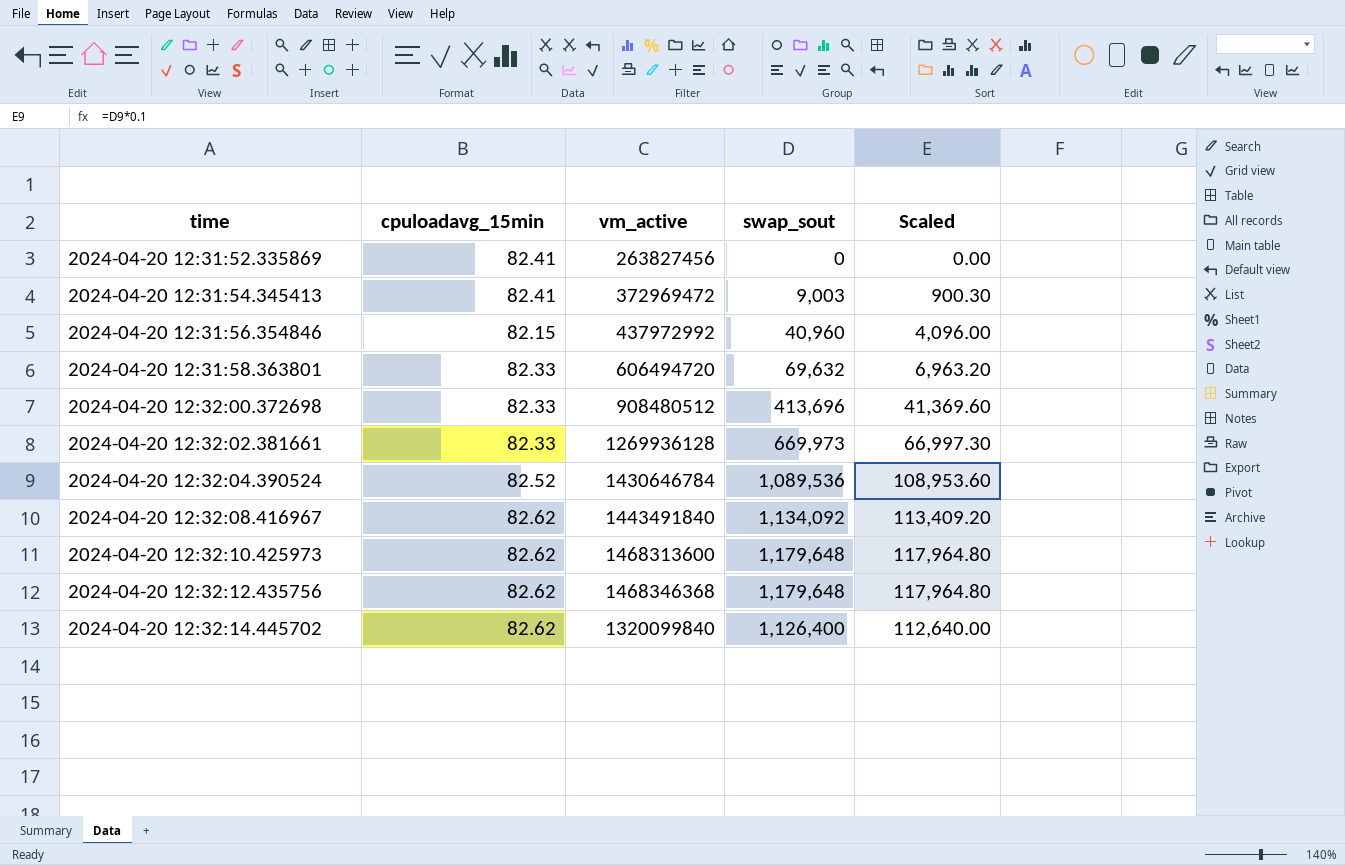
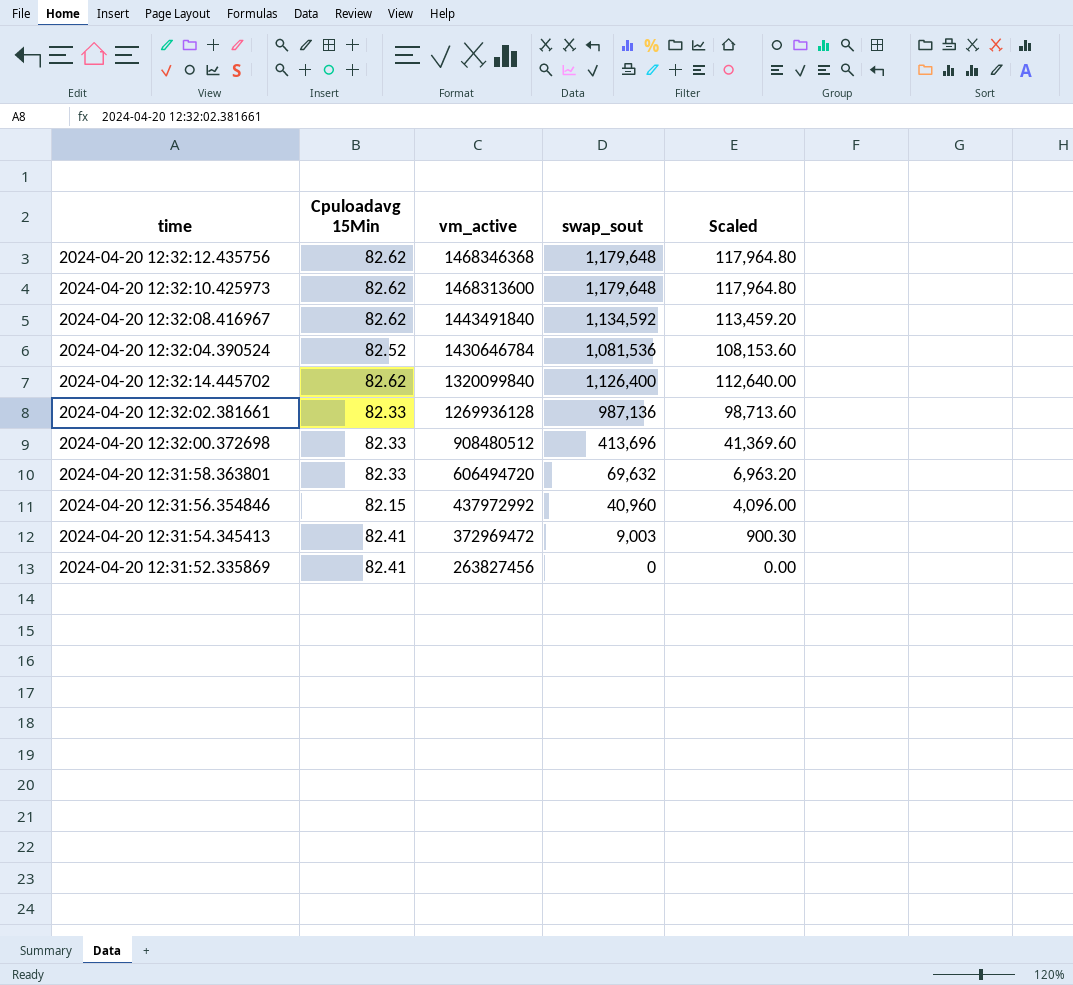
row order: time ascending -> vm_active descending
column name: cpuloadavg_15min -> Cpuloadavg 15Min
2024-04-20 12:32:08.416967 | swap_sout: 1,134,092 -> 1,134,592
2024-04-20 12:32:08.416967 | Scaled: 113,409.20 -> 113,459.20
2024-04-20 12:32:04.390524 | swap_sout: 1,089,536 -> 1,081,536
2024-04-20 12:32:04.390524 | Scaled: 108,953.60 -> 108,153.60
2024-04-20 12:32:02.381661 | swap_sout: 669,973 -> 987,136
2024-04-20 12:32:02.381661 | Scaled: 66,997.30 -> 98,713.60

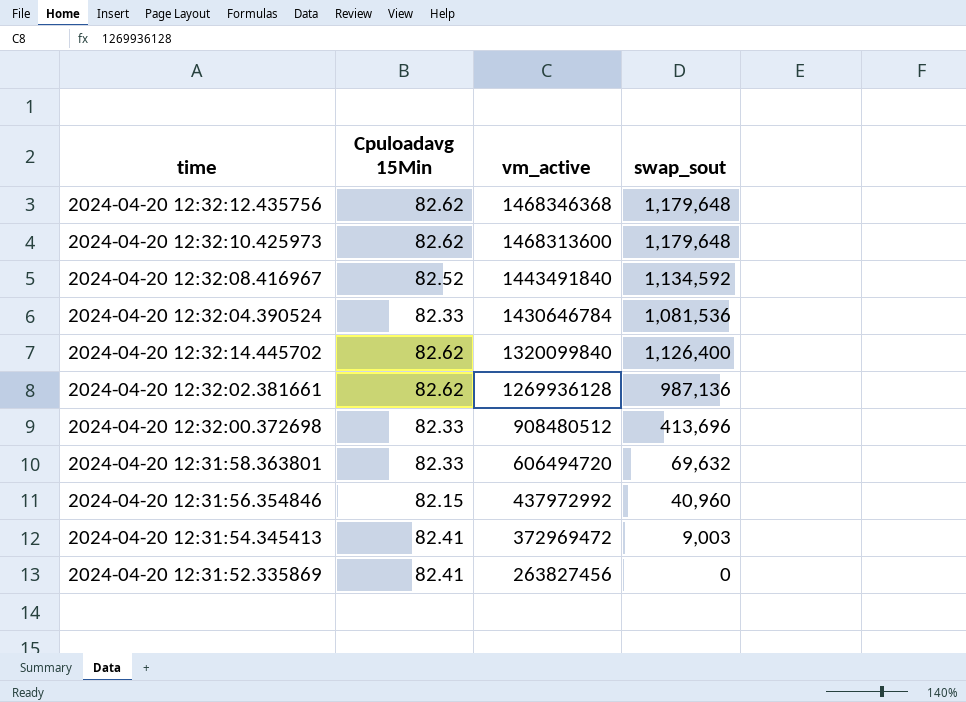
column Scaled | formula: [swap_sout] * 0.1 -> none
2024-04-20 12:32:08.416967 | Cpuloadavg 15Min: 82.62 -> 82.52
2024-04-20 12:32:04.390524 | Cpuloadavg 15Min: 82.52 -> 82.33
2024-04-20 12:32:02.381661 | Cpuloadavg 15Min: 82.33 -> 82.62

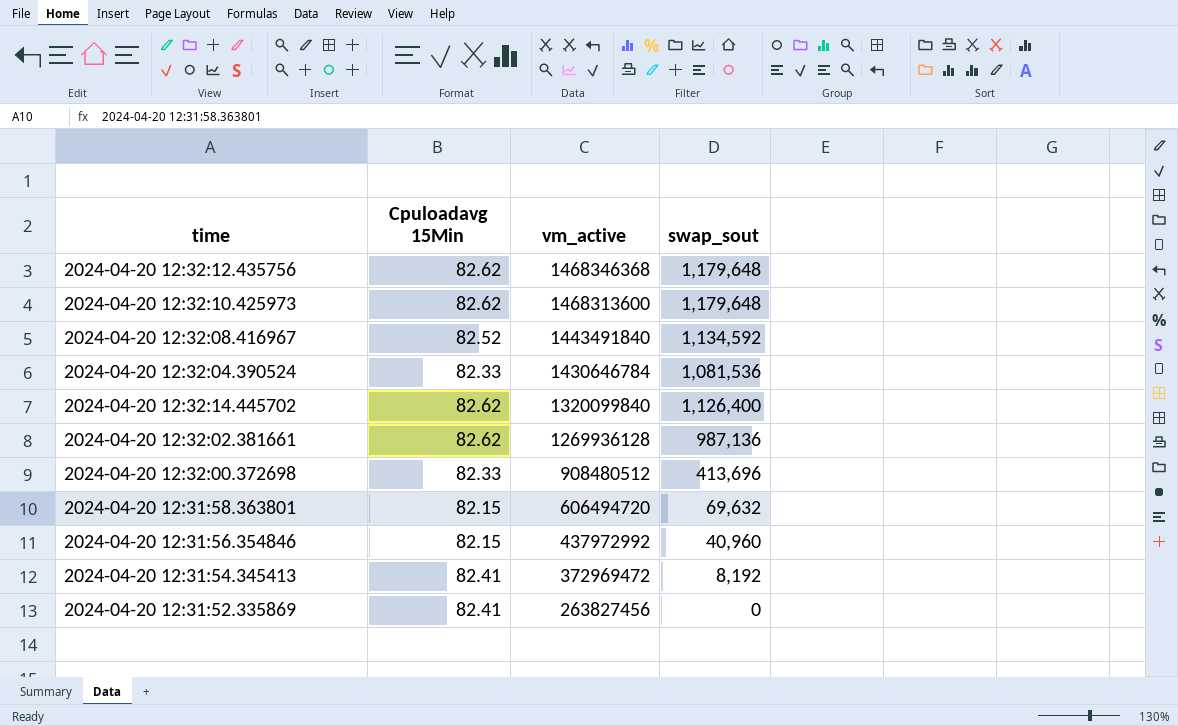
2024-04-20 12:31:58.363801 | Cpuloadavg 15Min: 82.33 -> 82.15
2024-04-20 12:31:54.345413 | swap_sout: 9,003 -> 8,192

